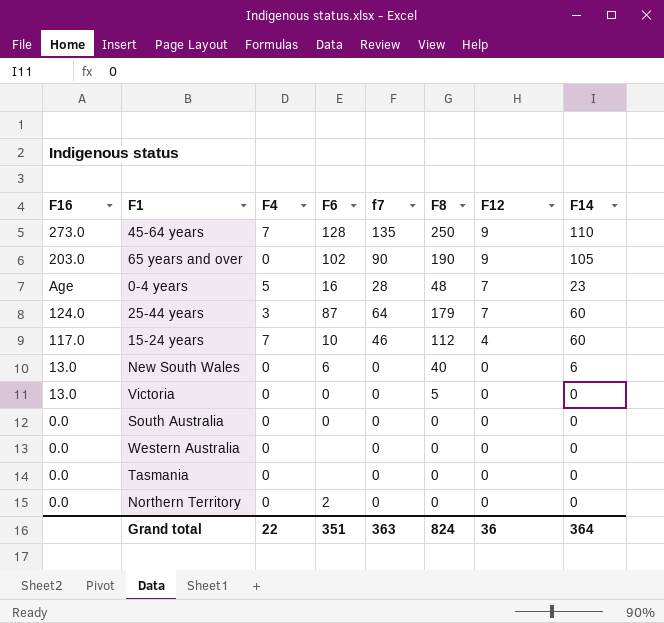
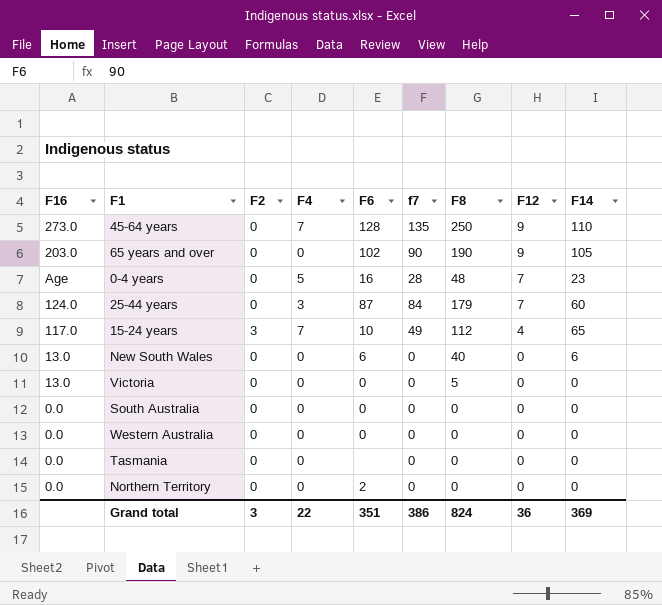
column F2 | position: none -> 3
25-44 years | f7: 64 -> 84
15-24 years | f7: 46 -> 49
15-24 years | F14: 60 -> 65
Western Australia | F6: none -> 0
Grand total | f7: 363 -> 386
Grand total | F14: 364 -> 369

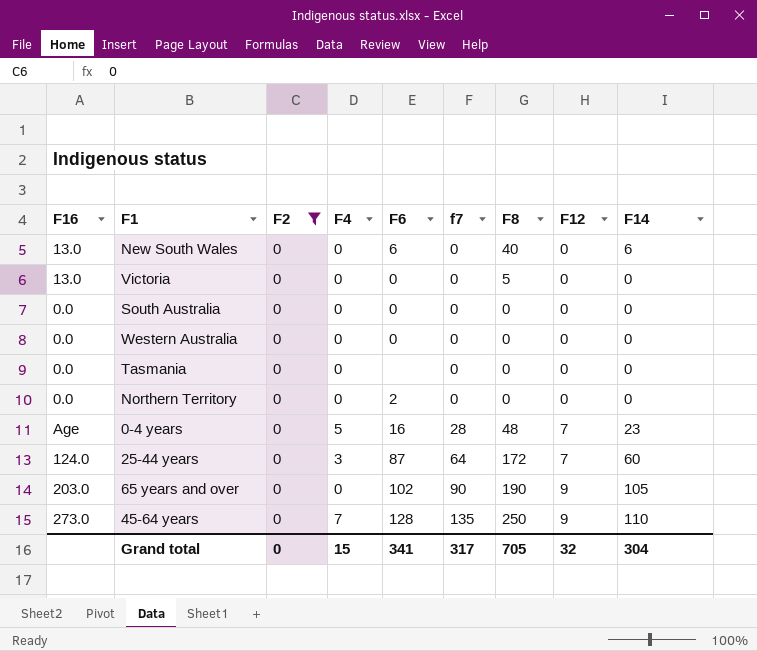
filter: none -> F2 = 0
row order: F12 descending -> f7 ascending
25-44 years | f7: 84 -> 64
25-44 years | F8: 179 -> 172
Grand total | F2: 3 -> 0
Grand total | F4: 22 -> 15
Grand total | F6: 351 -> 341
Grand total | f7: 386 -> 317
Grand total | F8: 824 -> 705
Grand total | F12: 36 -> 32
Grand total | F14: 369 -> 304

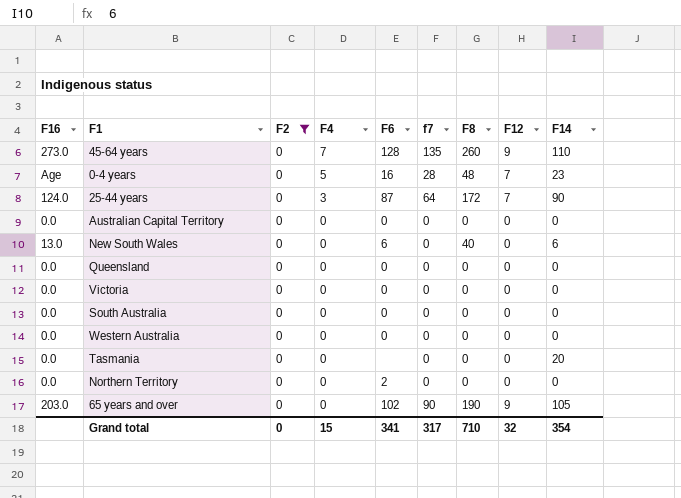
row order: f7 ascending -> F4 descending
45-64 years | F8: 250 -> 260
25-44 years | F14: 60 -> 90
row Australian Capital Territory: none -> 0.0 | 0 | 0 | 0 | 0 | 0 | 0 | 0
row Queensland: none -> 0.0 | 0 | 0 | 0 | 0 | 0 | 0 | 0
Victoria | F16: 13.0 -> 0.0
Victoria | F8: 5 -> 0
Tasmania | F14: 0 -> 20
Grand total | F8: 705 -> 710
Grand total | F14: 304 -> 354

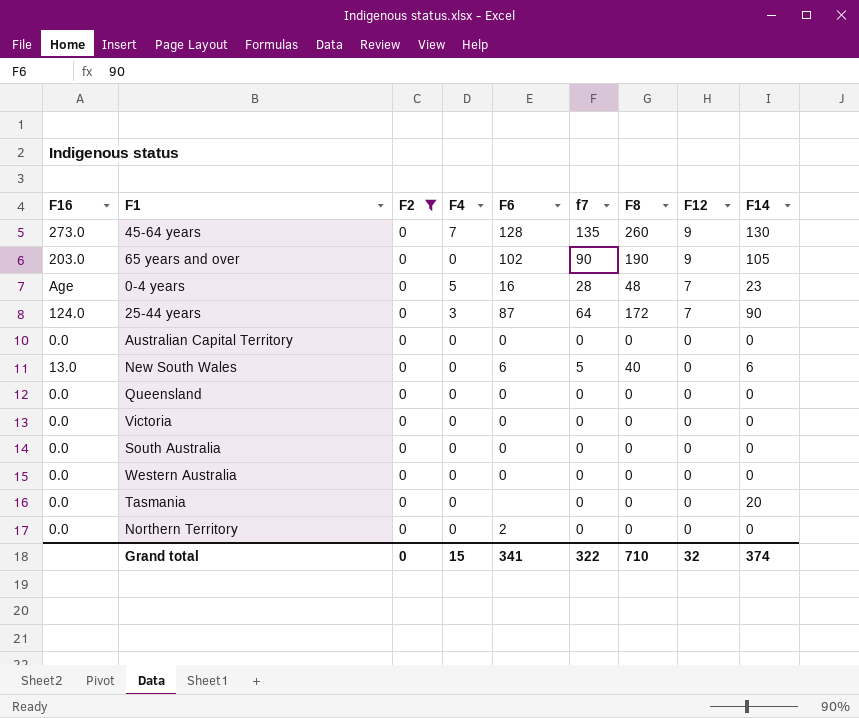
row order: F4 descending -> F12 descending
45-64 years | F14: 110 -> 130
New South Wales | f7: 0 -> 5
Grand total | f7: 317 -> 322
Grand total | F14: 354 -> 374

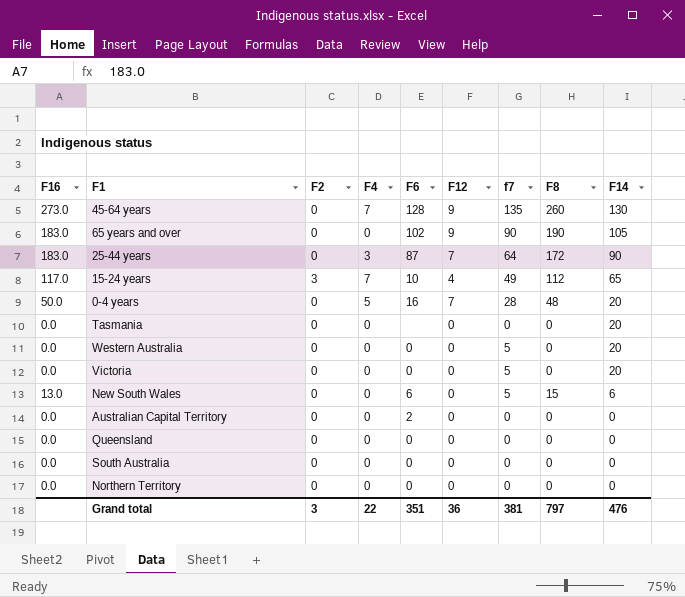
filter: F2 = 0 -> none
row order: F12 descending -> F14 descending
column F12 | position: 8 -> 6
65 years and over | F16: 203.0 -> 183.0
25-44 years | F16: 124.0 -> 183.0
0-4 years | F16: Age -> 50.0
0-4 years | F14: 23 -> 20
Western Australia | f7: 0 -> 5
Western Australia | F14: 0 -> 20
Victoria | f7: 0 -> 5
Victoria | F14: 0 -> 20
New South Wales | F8: 40 -> 15
Australian Capital Territory | F6: 0 -> 2
Northern Territory | F6: 2 -> 0
Grand total | F2: 0 -> 3
Grand total | F4: 15 -> 22
Grand total | F6: 341 -> 351
Grand total | F12: 32 -> 36
Grand total | f7: 322 -> 381
Grand total | F8: 710 -> 797
Grand total | F14: 374 -> 476

